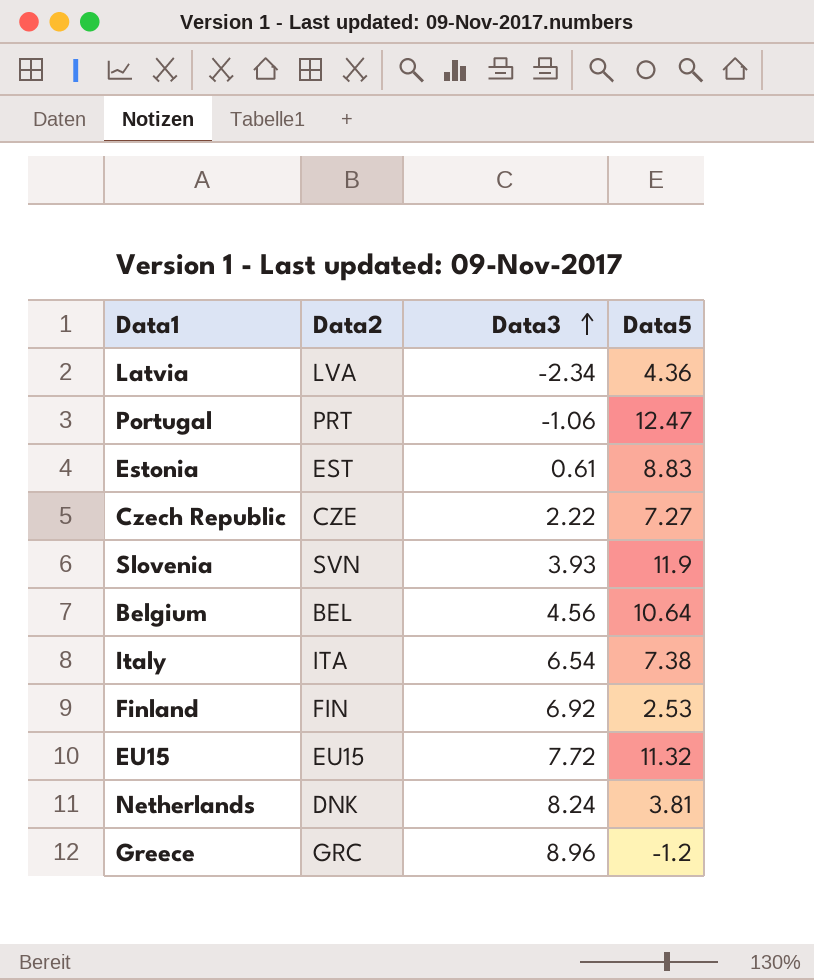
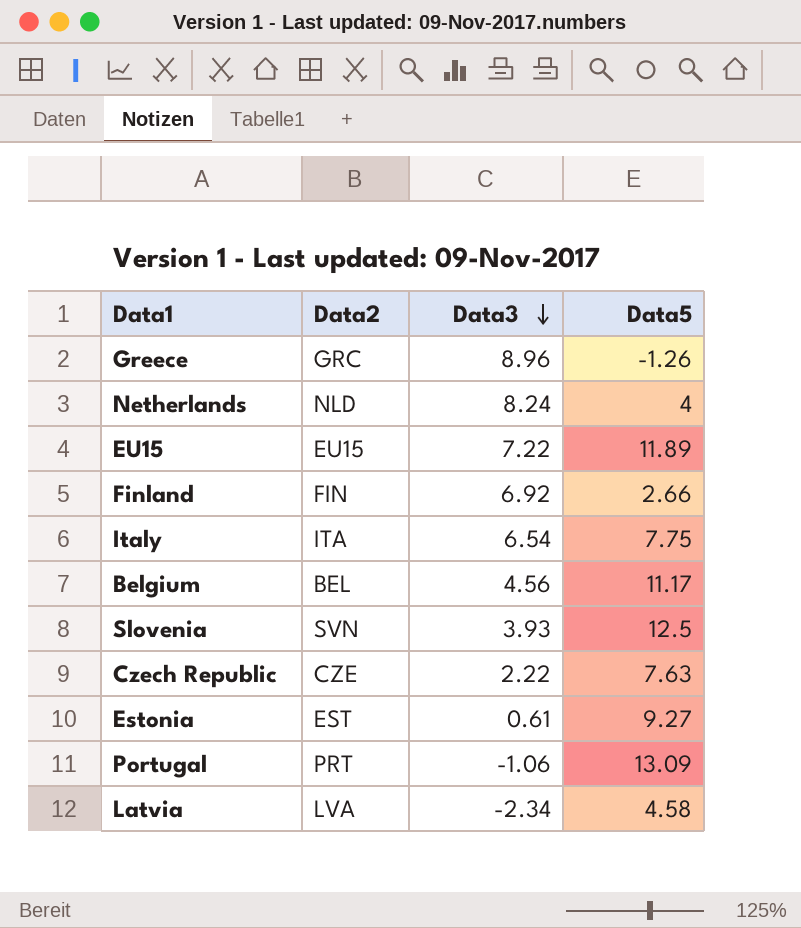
row order: Data3 ascending -> Data3 descending
Greece | Data5: -1.2 -> -1.26
Netherlands | Data2: DNK -> NLD
Netherlands | Data5: 3.81 -> 4
EU15 | Data3: 7.72 -> 7.22
EU15 | Data5: 11.32 -> 11.89
Finland | Data5: 2.53 -> 2.66
Italy | Data5: 7.38 -> 7.75
Belgium | Data5: 10.64 -> 11.17
Slovenia | Data5: 11.9 -> 12.5
Czech Republic | Data5: 7.27 -> 7.63
Estonia | Data5: 8.83 -> 9.27
Portugal | Data5: 12.47 -> 13.09
Latvia | Data5: 4.36 -> 4.58

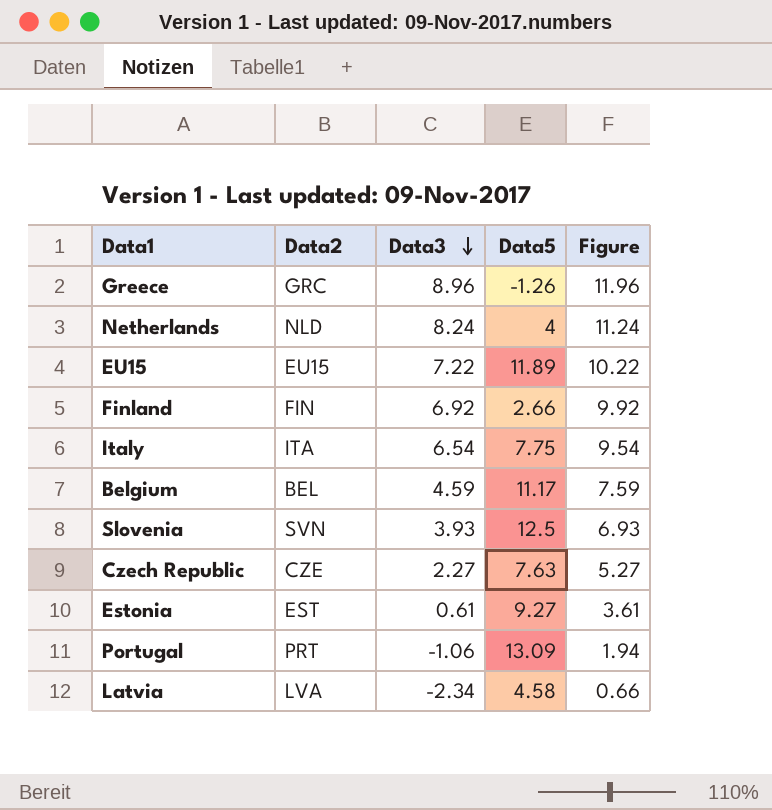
column Figure | formula: none -> [Data3] + 3
Belgium | Data3: 4.56 -> 4.59
Czech Republic | Data3: 2.22 -> 2.27

